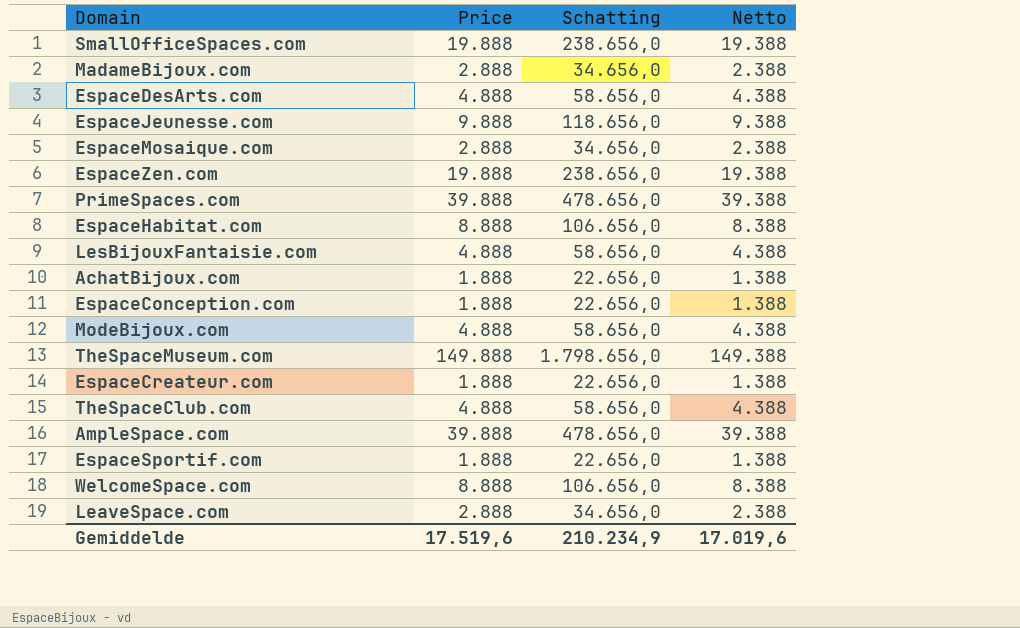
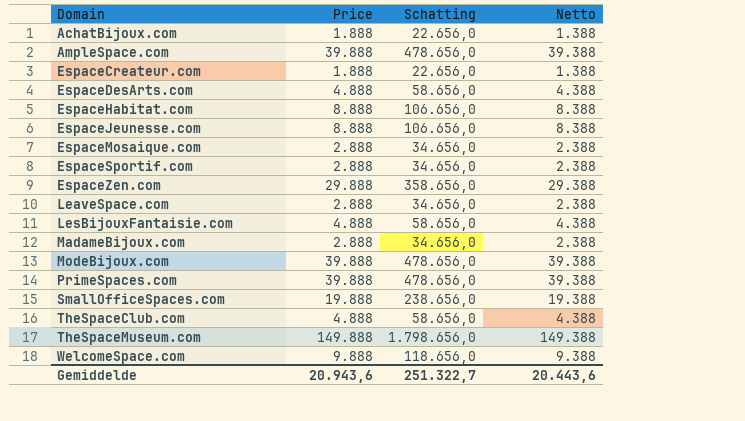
row order: none -> Domain ascending
row EspaceConception.com: 1.888 | 22.656,0 | 1.388 -> none
EspaceJeunesse.com | Price: 9.888 -> 8.888
EspaceJeunesse.com | Schatting: 118.656,0 -> 106.656,0
EspaceJeunesse.com | Netto: 9.388 -> 8.388
EspaceSportif.com | Price: 1.888 -> 2.888
EspaceSportif.com | Schatting: 22.656,0 -> 34.656,0
EspaceSportif.com | Netto: 1.388 -> 2.388
EspaceZen.com | Price: 19.888 -> 29.888
EspaceZen.com | Schatting: 238.656,0 -> 358.656,0
EspaceZen.com | Netto: 19.388 -> 29.388
ModeBijoux.com | Price: 4.888 -> 39.888
ModeBijoux.com | Schatting: 58.656,0 -> 478.656,0
ModeBijoux.com | Netto: 4.388 -> 39.388
WelcomeSpace.com | Price: 8.888 -> 9.888
WelcomeSpace.com | Schatting: 106.656,0 -> 118.656,0
WelcomeSpace.com | Netto: 8.388 -> 9.388
Gemiddelde | Price: 17.519,6 -> 20.943,6
Gemiddelde | Schatting: 210.234,9 -> 251.322,7
Gemiddelde | Netto: 17.019,6 -> 20.443,6

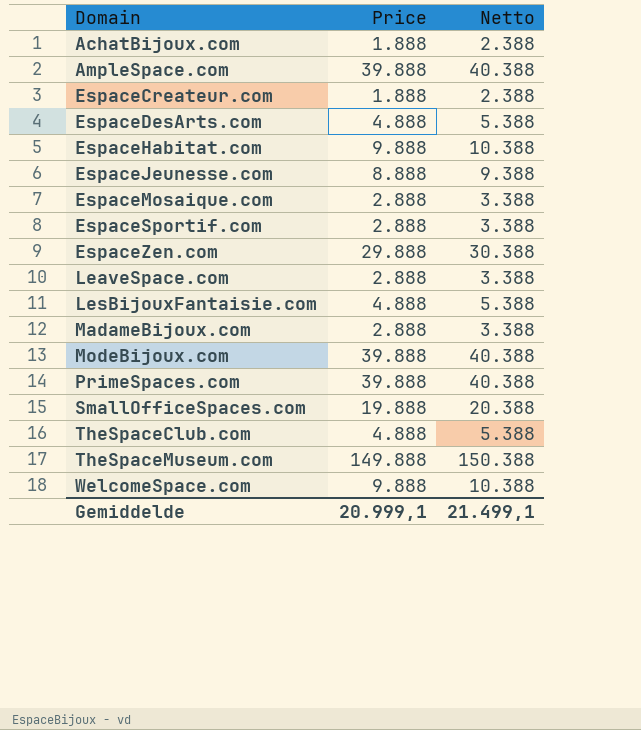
column Schatting | formula: [Price] * 12 -> none
column Netto | formula: [Price] - 500 -> [Price] + 500
EspaceHabitat.com | Price: 8.888 -> 9.888
Gemiddelde | Price: 20.943,6 -> 20.999,1
Gemiddelde | Netto: 20.443,6 -> 21.499,1

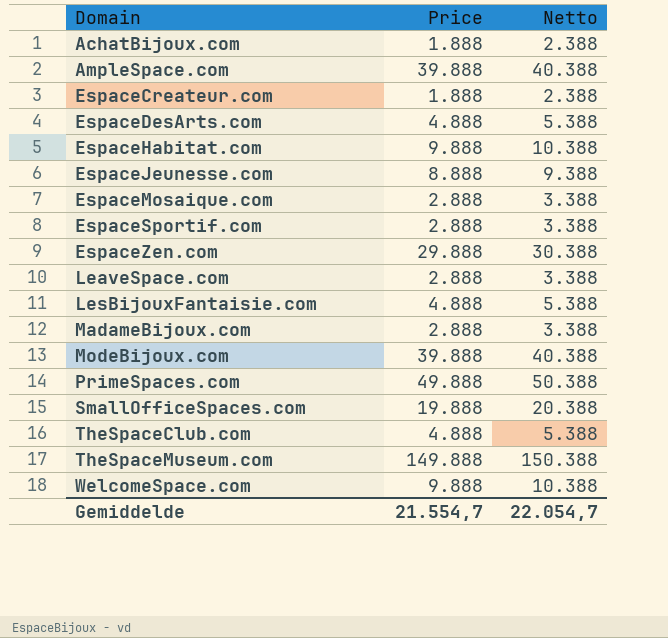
PrimeSpaces.com | Price: 39.888 -> 49.888
PrimeSpaces.com | Netto: 40.388 -> 50.388
Gemiddelde | Price: 20.999,1 -> 21.554,7
Gemiddelde | Netto: 21.499,1 -> 22.054,7

